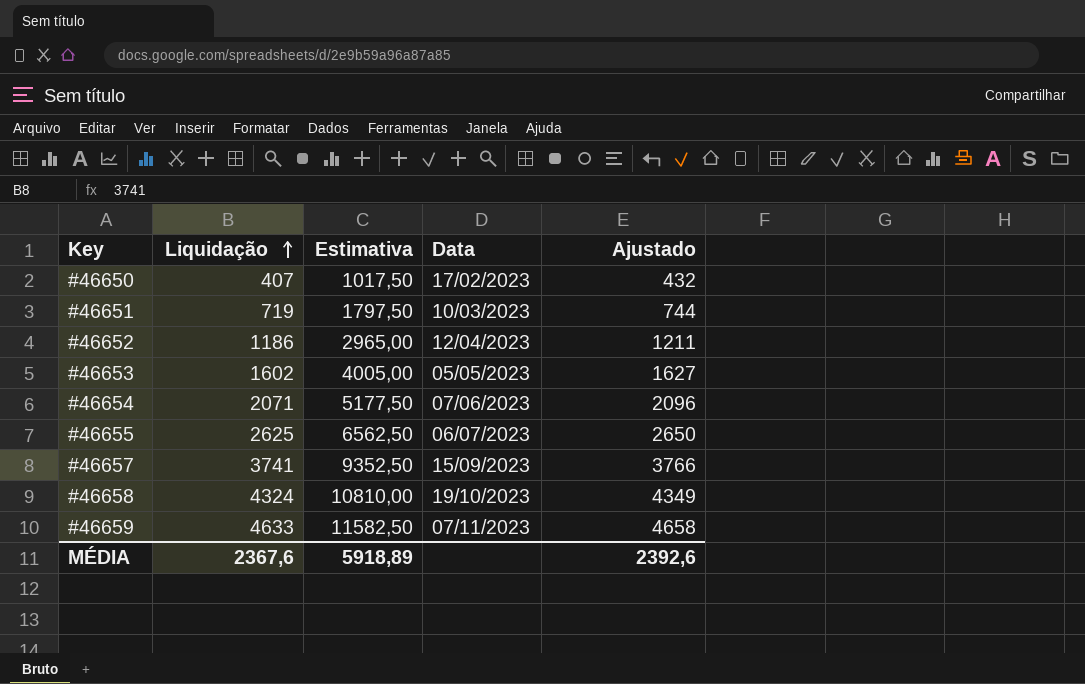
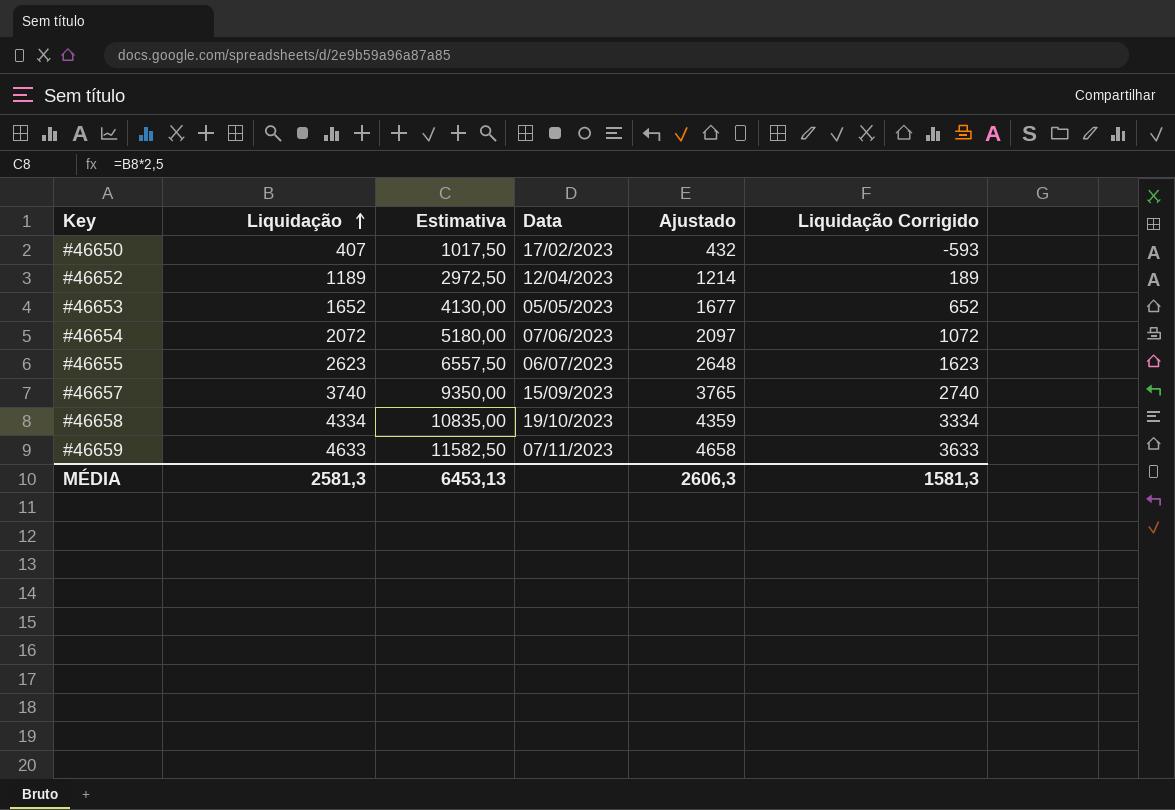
column Liquidação Corrigido | formula: none -> [Liquidação] - 1000
row #46651: 719 | 1797,50 | 10/03/2023 | 744 -> none
#46652 | Liquidação: 1186 -> 1189
#46652 | Estimativa: 2965,00 -> 2972,50
#46652 | Ajustado: 1211 -> 1214
#46653 | Liquidação: 1602 -> 1652
#46653 | Estimativa: 4005,00 -> 4130,00
#46653 | Ajustado: 1627 -> 1677
#46654 | Liquidação: 2071 -> 2072
#46654 | Estimativa: 5177,50 -> 5180,00
#46654 | Ajustado: 2096 -> 2097
#46655 | Liquidação: 2625 -> 2623
#46655 | Estimativa: 6562,50 -> 6557,50
#46655 | Ajustado: 2650 -> 2648
#46657 | Liquidação: 3741 -> 3740
#46657 | Estimativa: 9352,50 -> 9350,00
#46657 | Ajustado: 3766 -> 3765
#46658 | Liquidação: 4324 -> 4334
#46658 | Estimativa: 10810,00 -> 10835,00
#46658 | Ajustado: 4349 -> 4359
MÉDIA | Liquidação: 2367,6 -> 2581,3
MÉDIA | Estimativa: 5918,89 -> 6453,13
MÉDIA | Ajustado: 2392,6 -> 2606,3

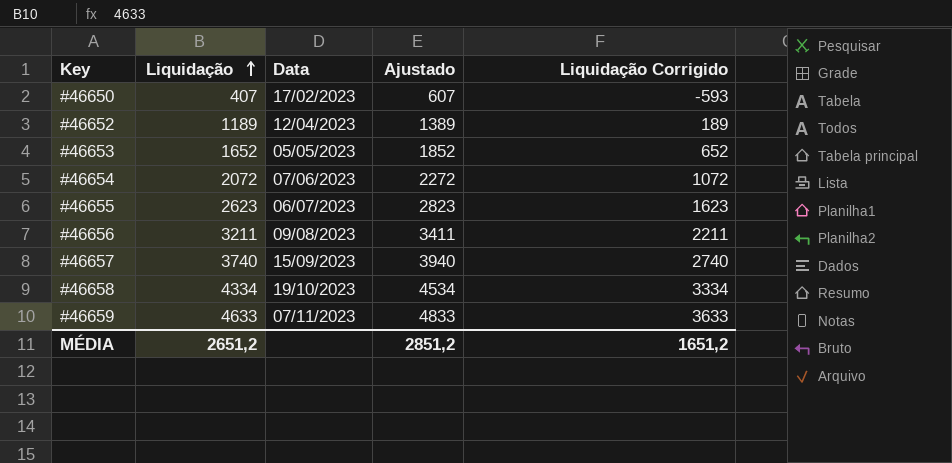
column Estimativa | formula: [Liquidação] * 2,5 -> none
column Ajustado | formula: [Liquidação] + 25 -> [Liquidação] + 200
row #46656: none -> 3211 | 09/08/2023 | 3411 | 2211
MÉDIA | Liquidação: 2581,3 -> 2651,2
MÉDIA | Ajustado: 2606,3 -> 2851,2
MÉDIA | Liquidação Corrigido: 1581,3 -> 1651,2

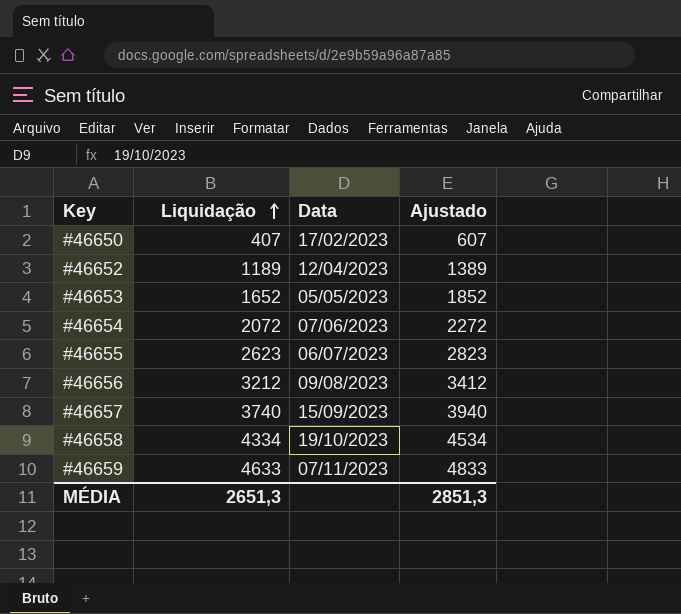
column Liquidação Corrigido | formula: [Liquidação] - 1000 -> none
#46656 | Liquidação: 3211 -> 3212
#46656 | Ajustado: 3411 -> 3412
MÉDIA | Liquidação: 2651,2 -> 2651,3
MÉDIA | Ajustado: 2851,2 -> 2851,3

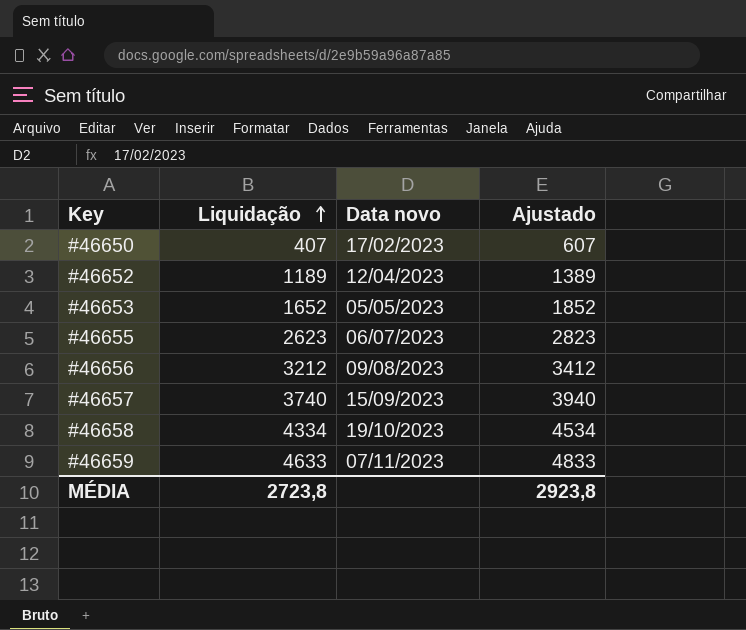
column name: Data -> Data novo
row #46654: 2072 | 07/06/2023 | 2272 -> none
MÉDIA | Liquidação: 2651,3 -> 2723,8
MÉDIA | Ajustado: 2851,3 -> 2923,8

